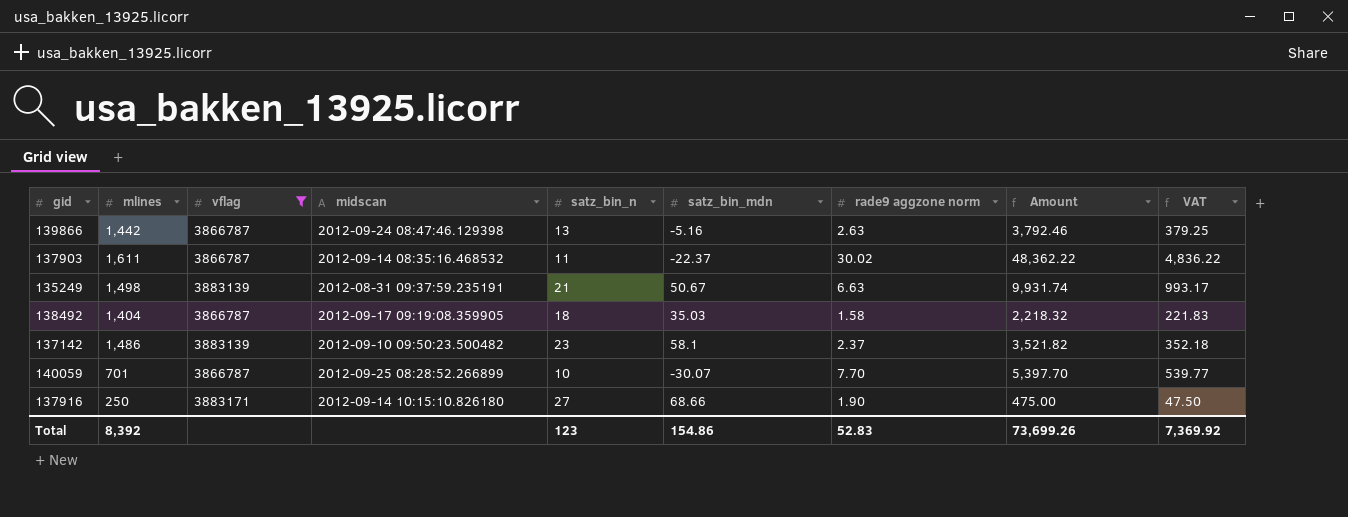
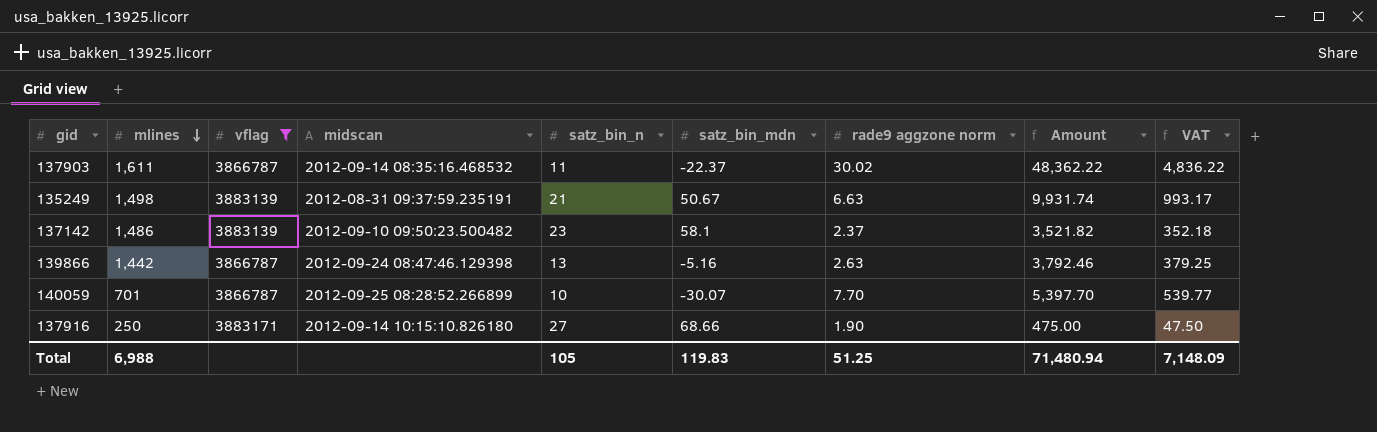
row order: none -> mlines descending
row 138492: 1,404 | 3866787 | 2012-09-17 09:19:08.359905 | 18 | 35.03 | 1.58 | 2,218.32 | 221.83 -> none
Total | mlines: 8,392 -> 6,988
Total | satz_bin_n: 123 -> 105
Total | satz_bin_mdn: 154.86 -> 119.83
Total | rade9 aggzone norm: 52.83 -> 51.25
Total | Amount: 73,699.26 -> 71,480.94
Total | VAT: 7,369.92 -> 7,148.09

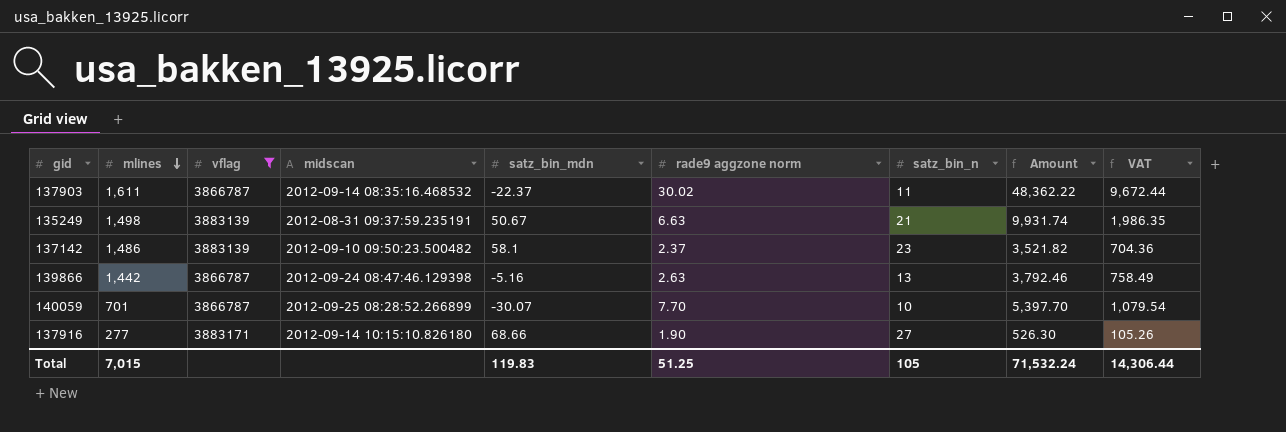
column satz_bin_n | position: 5 -> 7
column VAT | formula: [Amount] * 0.1 -> [Amount] * 0.2
137916 | mlines: 250 -> 277
137916 | Amount: 475.00 -> 526.30
Total | mlines: 6,988 -> 7,015
Total | Amount: 71,480.94 -> 71,532.24
Total | VAT: 7,148.09 -> 14,306.44

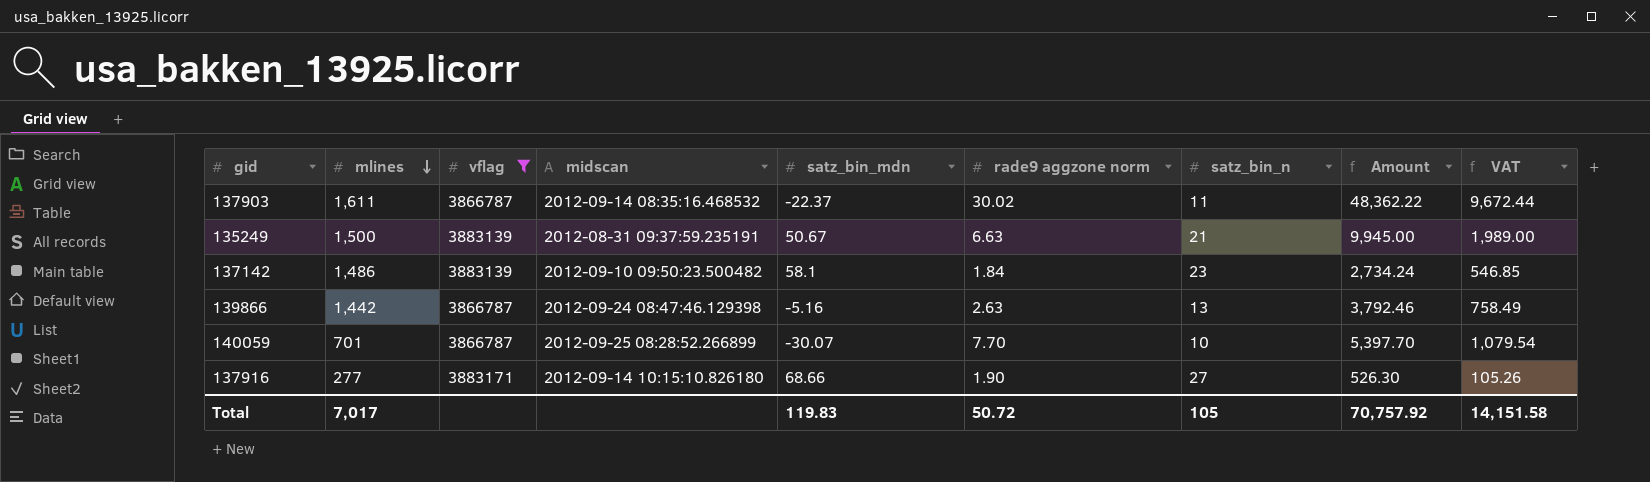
135249 | mlines: 1,498 -> 1,500
135249 | Amount: 9,931.74 -> 9,945.00
135249 | VAT: 1,986.35 -> 1,989.00
137142 | rade9 aggzone norm: 2.37 -> 1.84
137142 | Amount: 3,521.82 -> 2,734.24
137142 | VAT: 704.36 -> 546.85
Total | mlines: 7,015 -> 7,017
Total | rade9 aggzone norm: 51.25 -> 50.72
Total | Amount: 71,532.24 -> 70,757.92
Total | VAT: 14,306.44 -> 14,151.58

